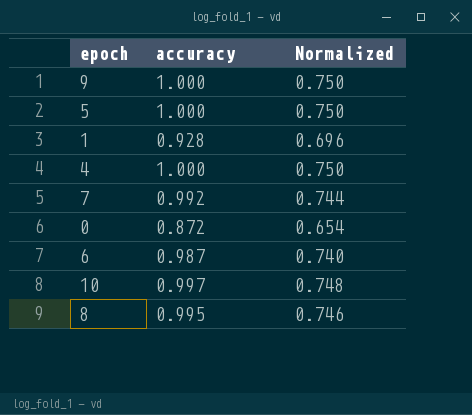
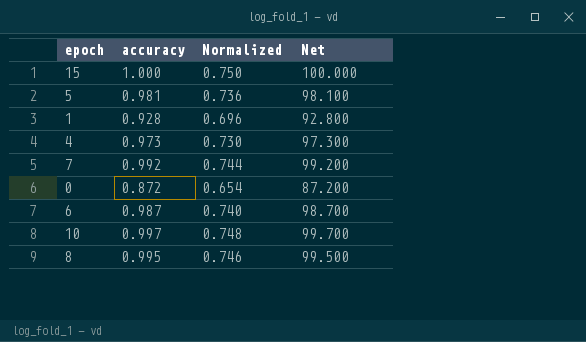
column Net | formula: none -> [accuracy] * 100
row 9: 1.000 | 0.750 -> none
row 15: none -> 1.000 | 0.750 | 100.000
5 | accuracy: 1.000 -> 0.981
5 | Normalized: 0.750 -> 0.736
4 | accuracy: 1.000 -> 0.973
4 | Normalized: 0.750 -> 0.730

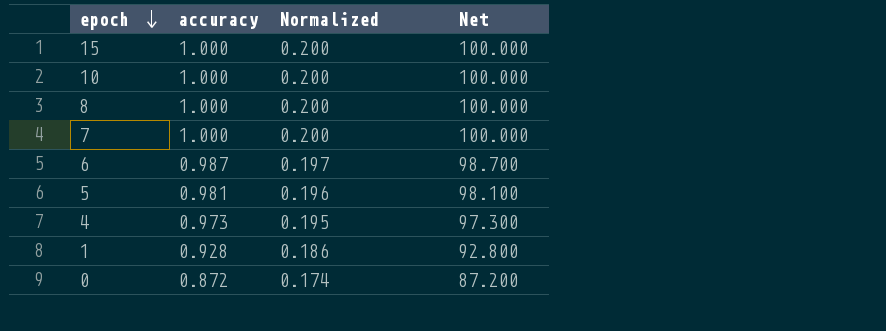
row order: none -> epoch descending
column Normalized | formula: [accuracy] * 0.75 -> [accuracy] * 0.2
10 | accuracy: 0.997 -> 1.000
10 | Net: 99.700 -> 100.000
8 | accuracy: 0.995 -> 1.000
8 | Net: 99.500 -> 100.000
7 | accuracy: 0.992 -> 1.000
7 | Net: 99.200 -> 100.000

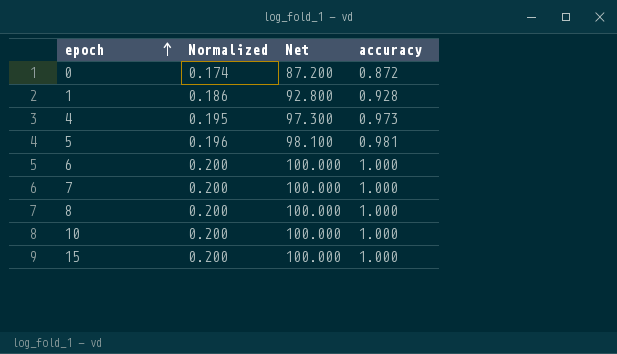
row order: epoch descending -> epoch ascending
column accuracy | position: 2 -> 4
6 | Normalized: 0.197 -> 0.200
6 | Net: 98.700 -> 100.000
6 | accuracy: 0.987 -> 1.000

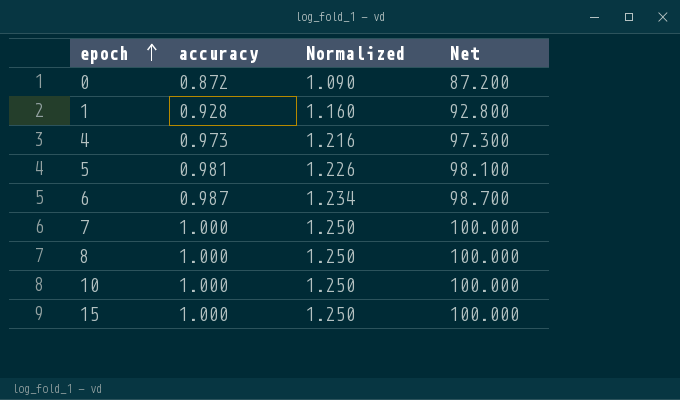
column accuracy | position: 4 -> 2
column Normalized | formula: [accuracy] * 0.2 -> [accuracy] * 1.25
6 | accuracy: 1.000 -> 0.987
6 | Net: 100.000 -> 98.700

